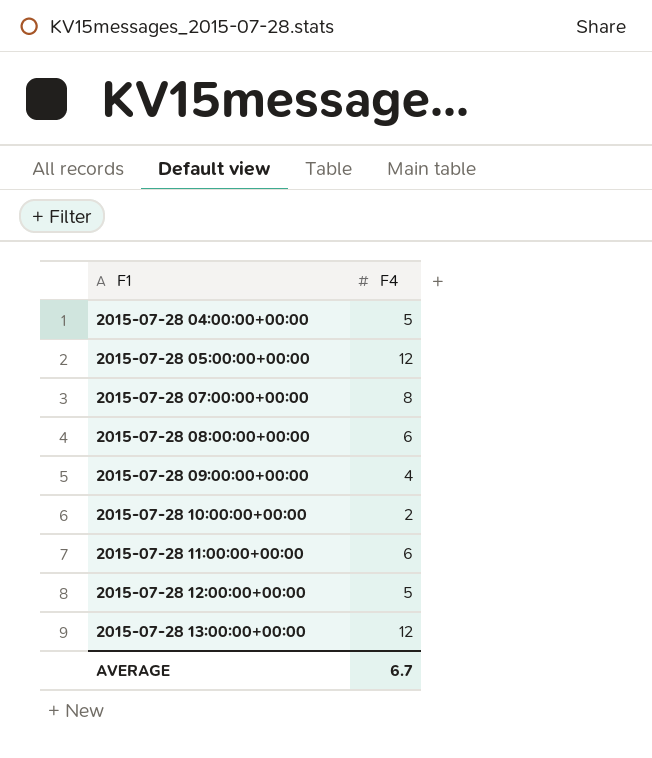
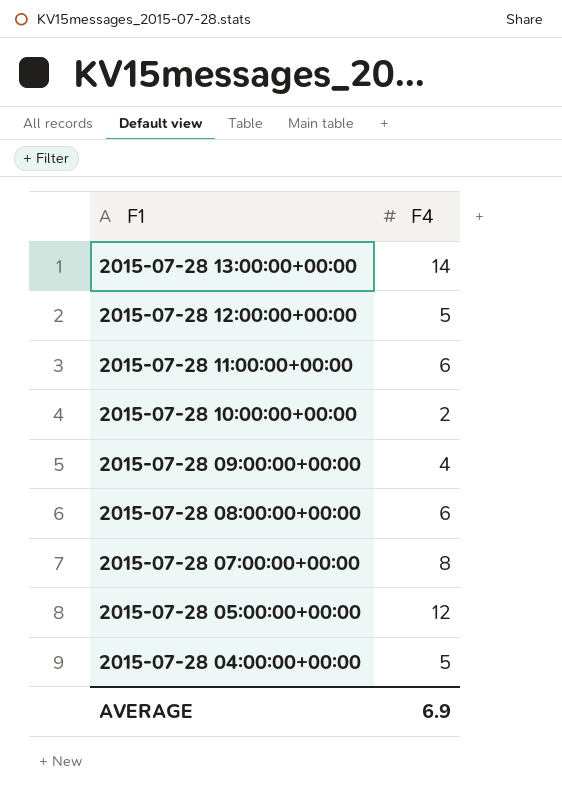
row order: F1 ascending -> F1 descending
2015-07-28 13:00:00+00:00 | F4: 12 -> 14
AVERAGE | F4: 6.7 -> 6.9

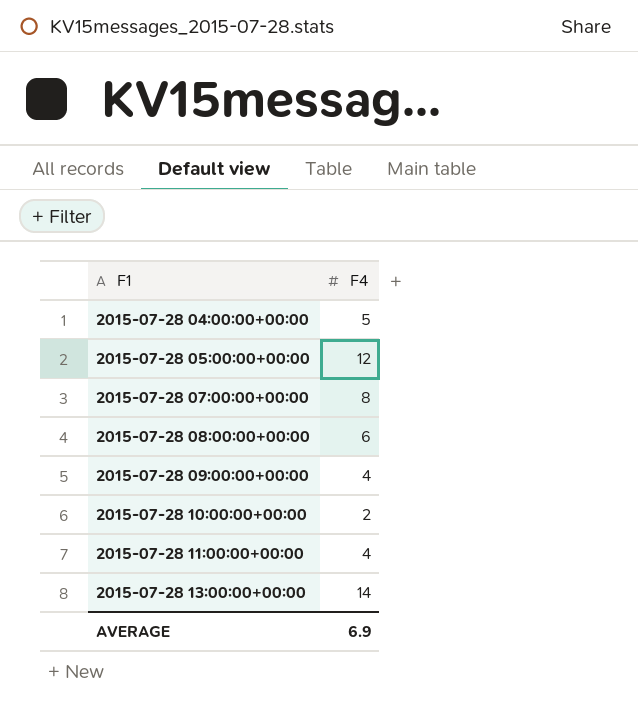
row order: F1 descending -> F1 ascending
row 2015-07-28 12:00:00+00:00: 5 -> none
2015-07-28 11:00:00+00:00 | F4: 6 -> 4

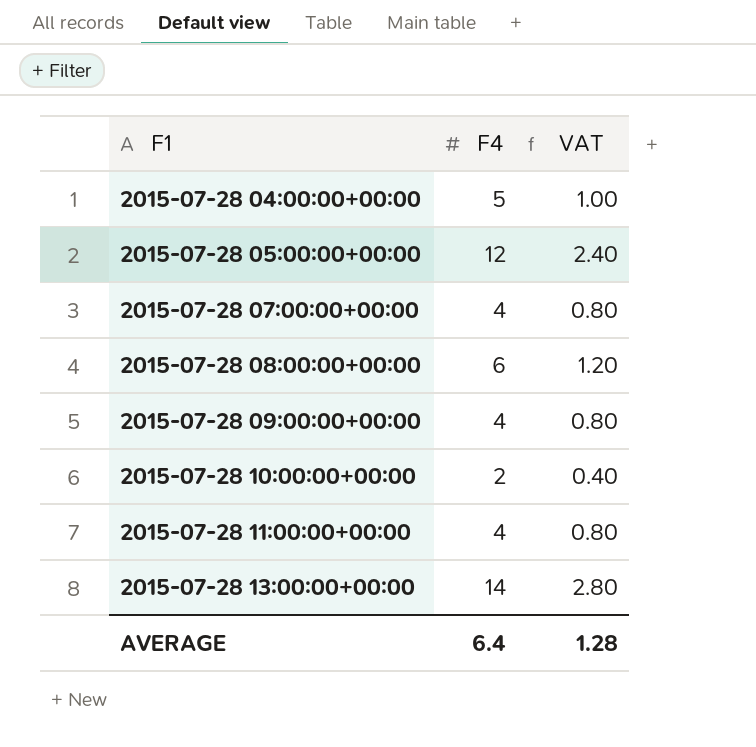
column VAT | formula: none -> [F4] * 0.2
2015-07-28 07:00:00+00:00 | F4: 8 -> 4
AVERAGE | F4: 6.9 -> 6.4

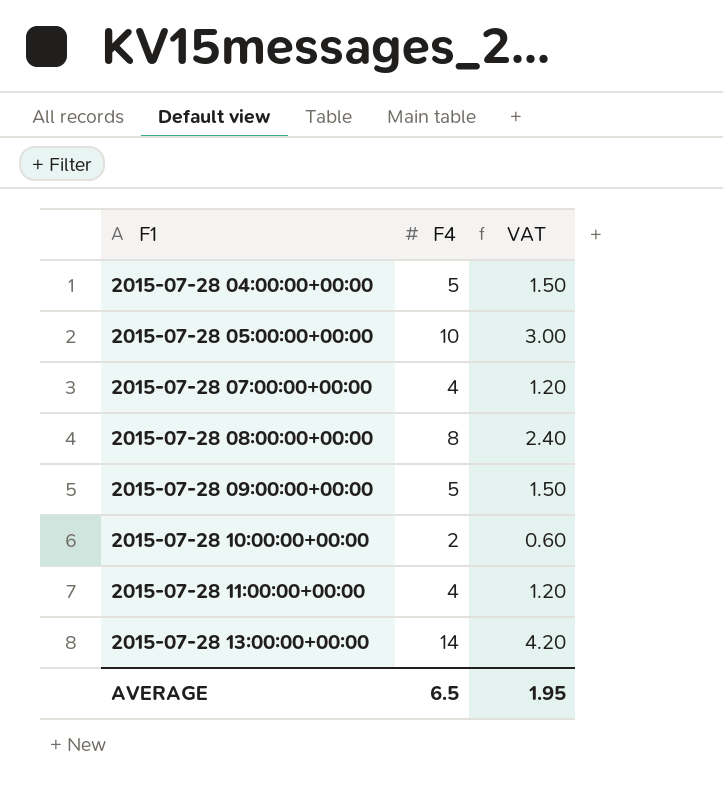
column VAT | formula: [F4] * 0.2 -> [F4] * 0.3
2015-07-28 05:00:00+00:00 | F4: 12 -> 10
2015-07-28 08:00:00+00:00 | F4: 6 -> 8
2015-07-28 09:00:00+00:00 | F4: 4 -> 5
AVERAGE | F4: 6.4 -> 6.5
AVERAGE | VAT: 1.28 -> 1.95

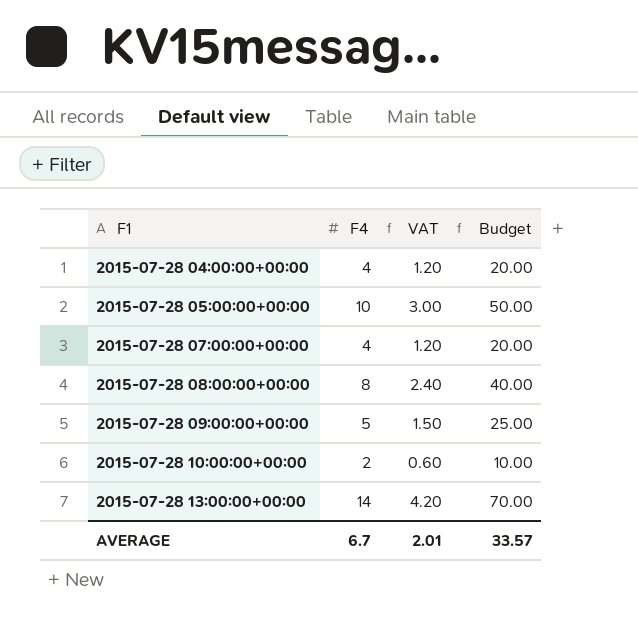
column Budget | formula: none -> [F4] * 5
row 2015-07-28 11:00:00+00:00: 4 | 1.20 -> none
2015-07-28 04:00:00+00:00 | F4: 5 -> 4
2015-07-28 04:00:00+00:00 | VAT: 1.50 -> 1.20
AVERAGE | F4: 6.5 -> 6.7
AVERAGE | VAT: 1.95 -> 2.01

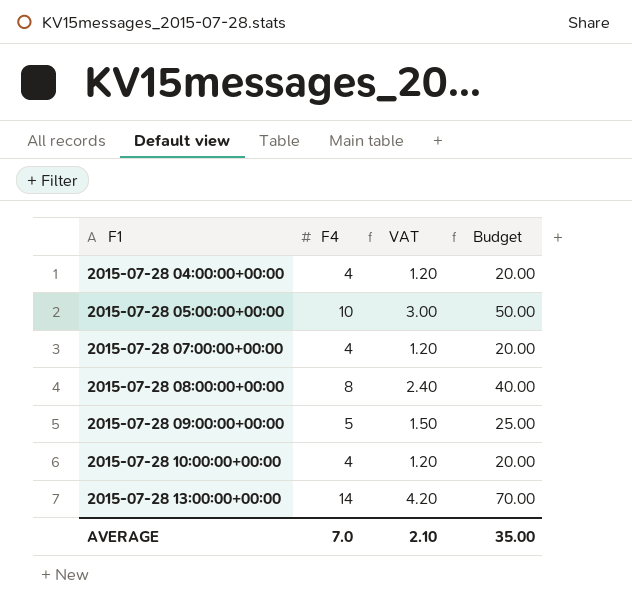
2015-07-28 10:00:00+00:00 | F4: 2 -> 4
2015-07-28 10:00:00+00:00 | VAT: 0.60 -> 1.20
2015-07-28 10:00:00+00:00 | Budget: 10.00 -> 20.00
AVERAGE | F4: 6.7 -> 7.0
AVERAGE | VAT: 2.01 -> 2.10
AVERAGE | Budget: 33.57 -> 35.00

